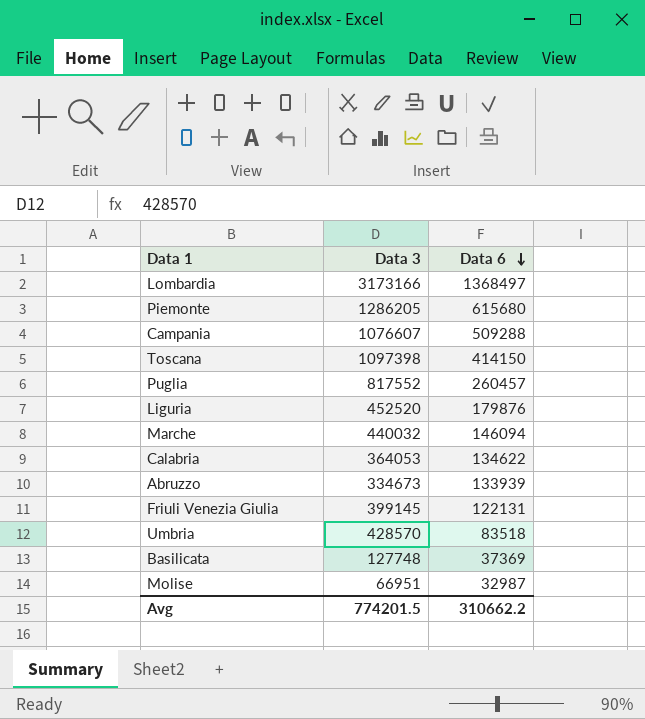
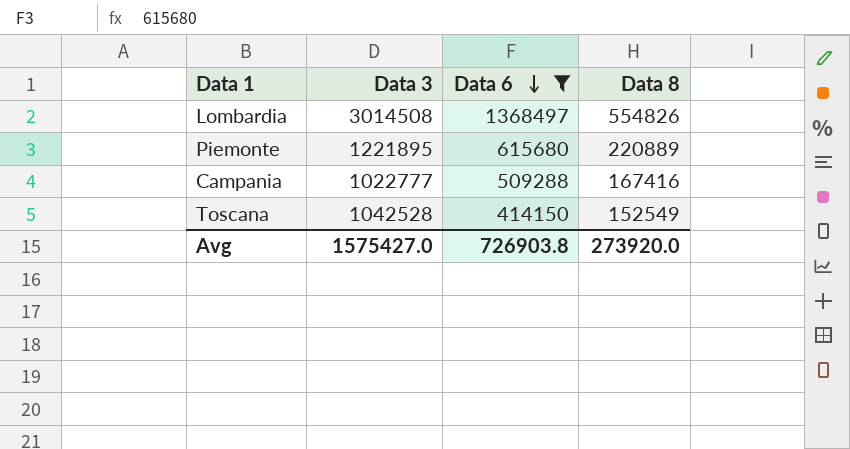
filter: none -> Data 6 >= 414150
column Data 8 | position: none -> 4
Lombardia | Data 3: 3173166 -> 3014508
Piemonte | Data 3: 1286205 -> 1221895
Campania | Data 3: 1076607 -> 1022777
Toscana | Data 3: 1097398 -> 1042528
Avg | Data 3: 774201.5 -> 1575427.0
Avg | Data 6: 310662.2 -> 726903.8

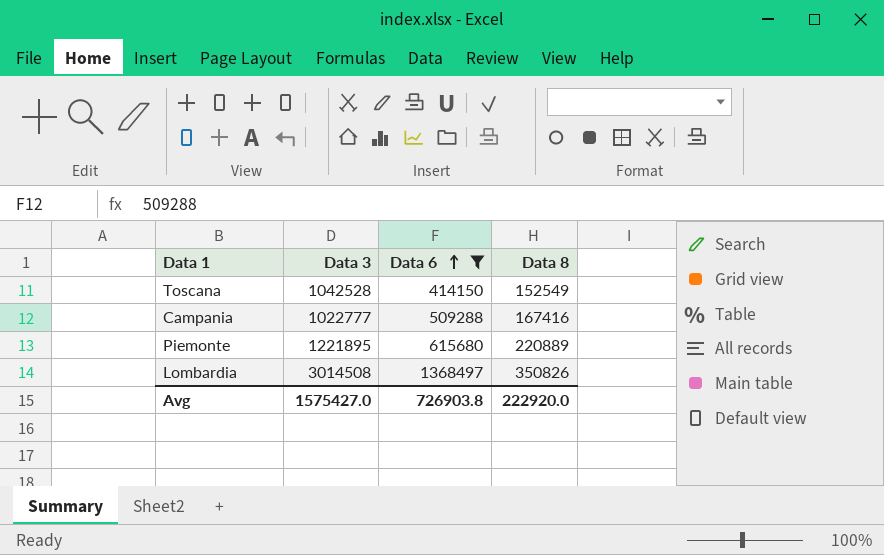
row order: Data 6 descending -> Data 6 ascending
Lombardia | Data 8: 554826 -> 350826
Avg | Data 8: 273920.0 -> 222920.0

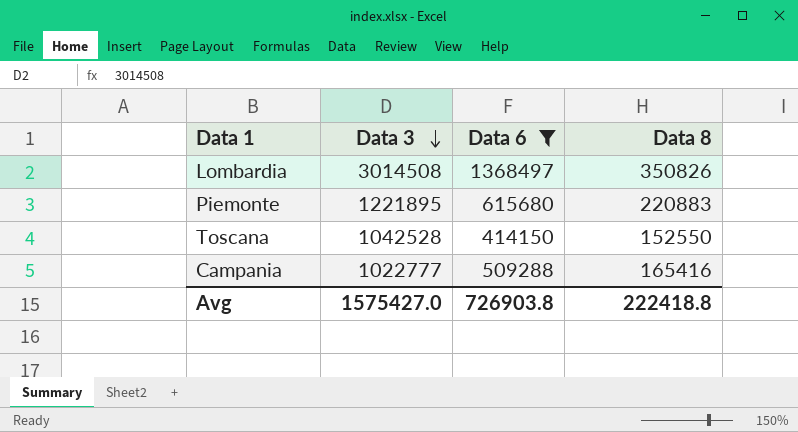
row order: Data 6 ascending -> Data 3 descending
Piemonte | Data 8: 220889 -> 220883
Toscana | Data 8: 152549 -> 152550
Campania | Data 8: 167416 -> 165416
Avg | Data 8: 222920.0 -> 222418.8

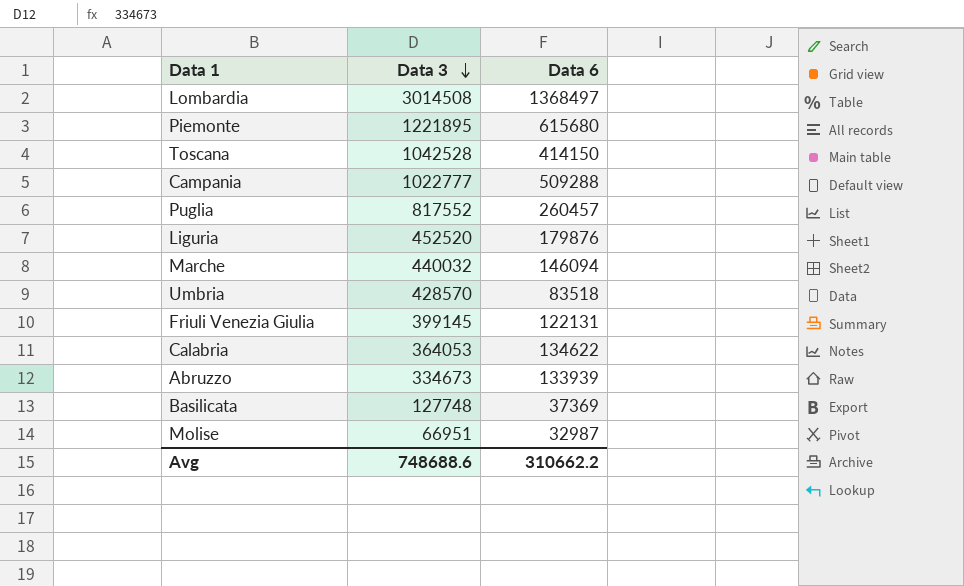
filter: Data 6 >= 414150 -> none
column Data 8 | position: 4 -> none
Avg | Data 3: 1575427.0 -> 748688.6
Avg | Data 6: 726903.8 -> 310662.2

